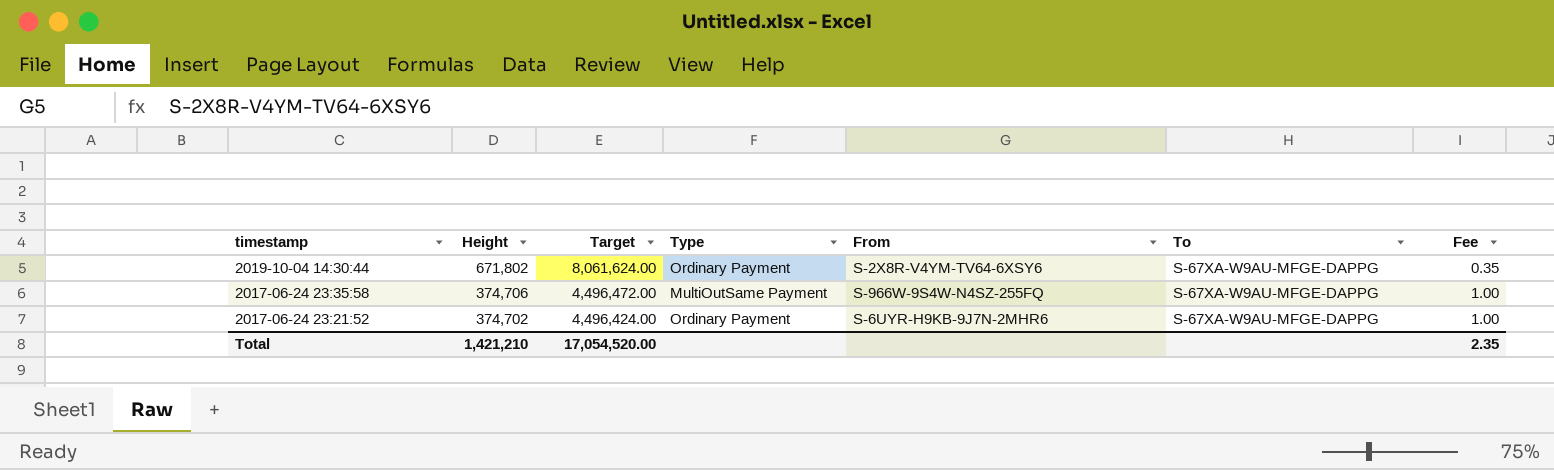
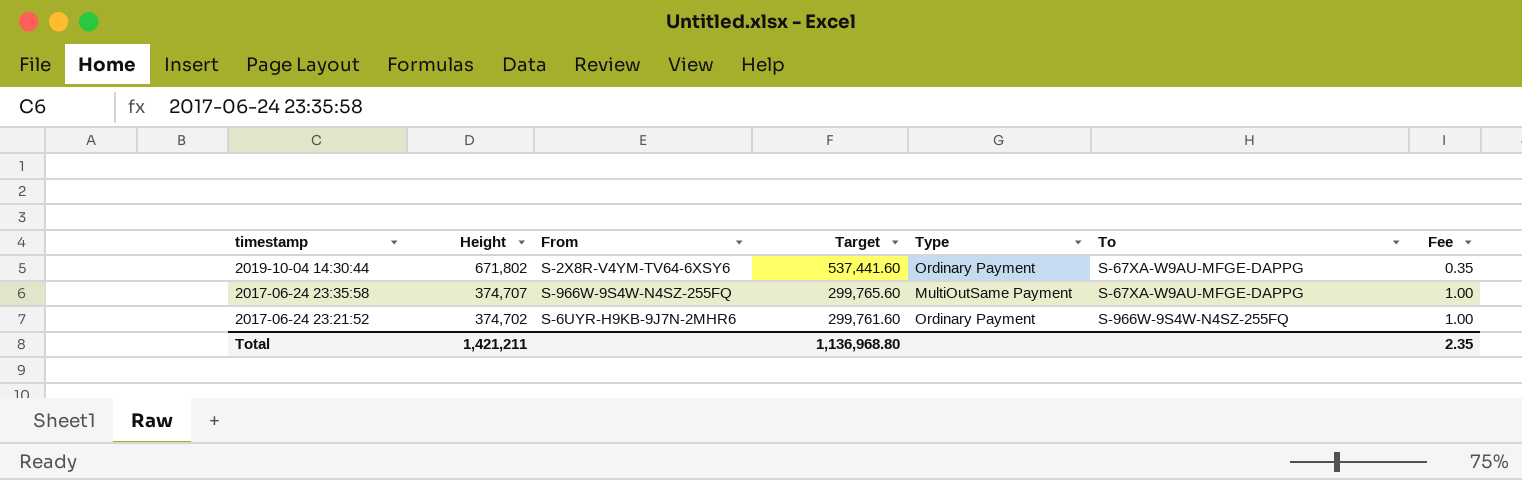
column From | position: 5 -> 3
column Target | formula: [Height] * 12 -> [Height] * 0.8
2017-06-24 23:35:58 | Height: 374,706 -> 374,707
2017-06-24 23:21:52 | To: S-67XA-W9AU-MFGE-DAPPG -> S-966W-9S4W-N4SZ-255FQ
Total | Height: 1,421,210 -> 1,421,211
Total | Target: 17,054,520.00 -> 1,136,968.80

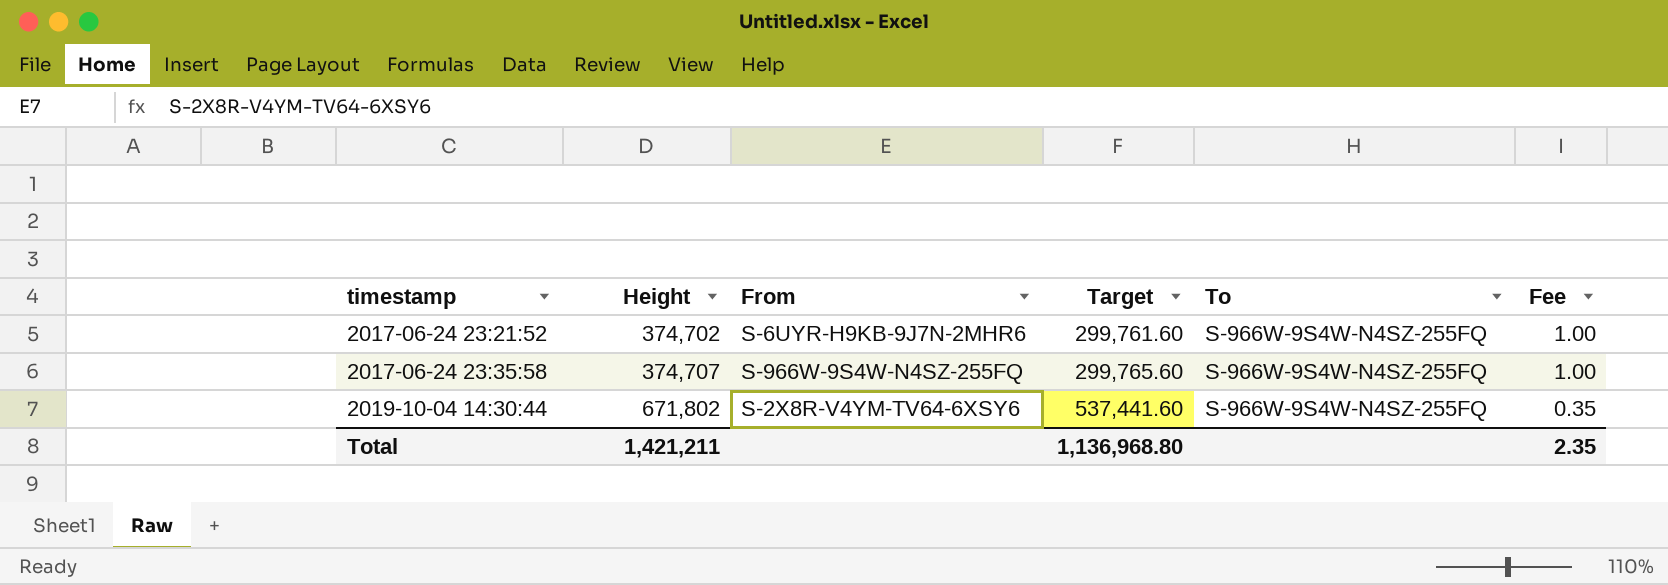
row order: timestamp descending -> timestamp ascending
column Type | position: 5 -> none
2017-06-24 23:35:58 | To: S-67XA-W9AU-MFGE-DAPPG -> S-966W-9S4W-N4SZ-255FQ
2019-10-04 14:30:44 | To: S-67XA-W9AU-MFGE-DAPPG -> S-966W-9S4W-N4SZ-255FQ

